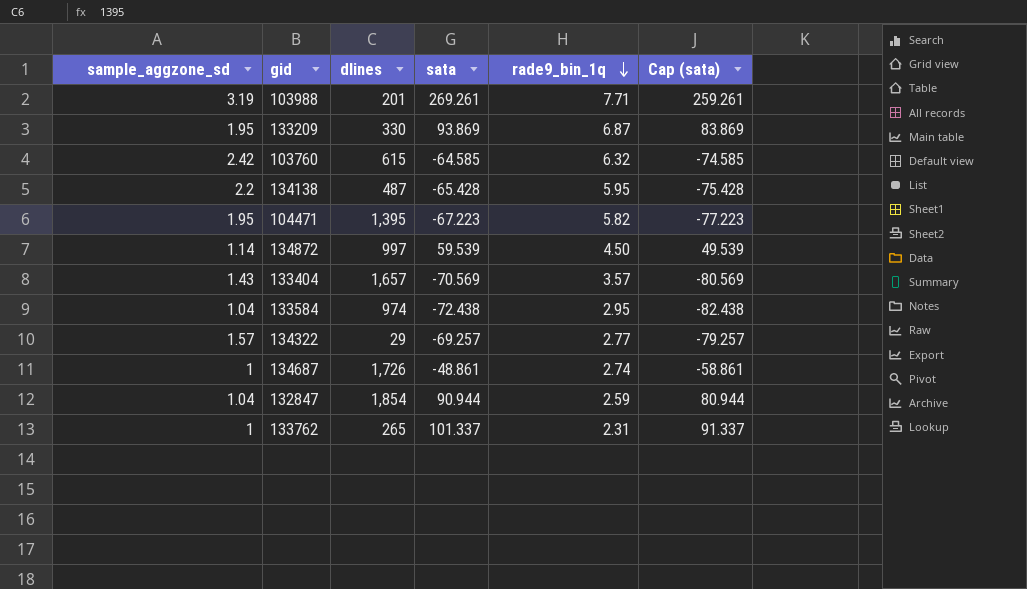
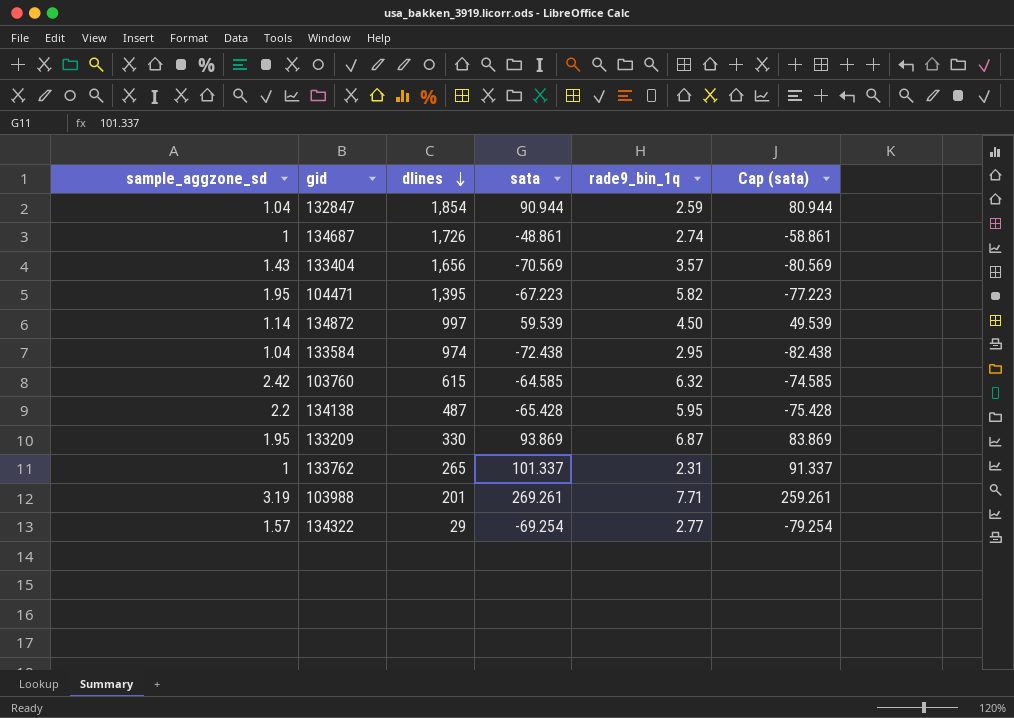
row order: rade9_bin_1q descending -> dlines descending
133404 | dlines: 1,657 -> 1,656
134322 | sata: -69.257 -> -69.254
134322 | Cap (sata): -79.257 -> -79.254

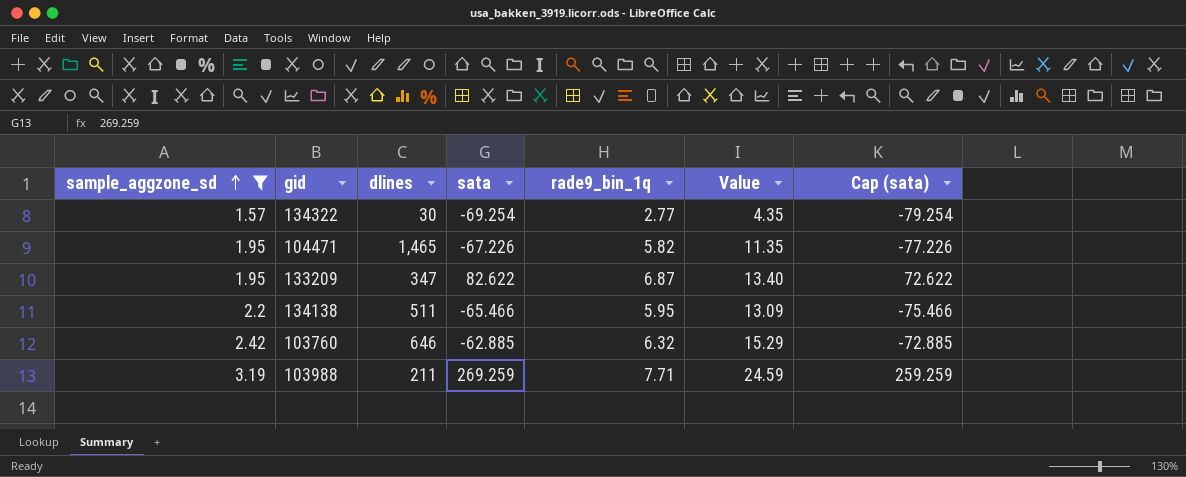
filter: none -> sample_aggzone_sd >= 1.57
row order: dlines descending -> sample_aggzone_sd ascending
column Value | formula: none -> [sample_aggzone_sd] * [rade9_bin_1q]
134322 | dlines: 29 -> 30
104471 | dlines: 1,395 -> 1,465
104471 | sata: -67.223 -> -67.226
104471 | Cap (sata): -77.223 -> -77.226
133209 | dlines: 330 -> 347
133209 | sata: 93.869 -> 82.622
133209 | Cap (sata): 83.869 -> 72.622
134138 | dlines: 487 -> 511
134138 | sata: -65.428 -> -65.466
134138 | Cap (sata): -75.428 -> -75.466
103760 | dlines: 615 -> 646
103760 | sata: -64.585 -> -62.885
103760 | Cap (sata): -74.585 -> -72.885
103988 | dlines: 201 -> 211
103988 | sata: 269.261 -> 269.259
103988 | Cap (sata): 259.261 -> 259.259

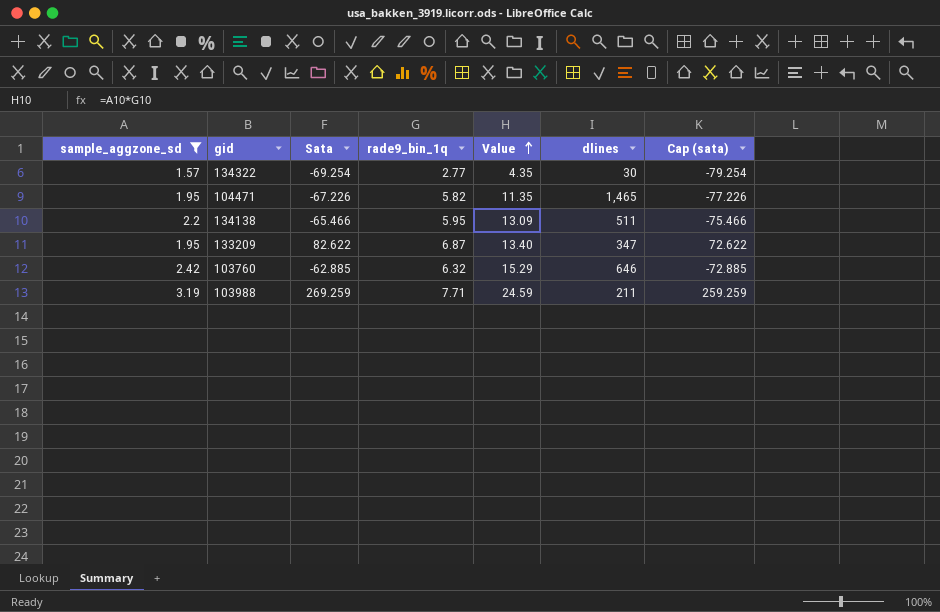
row order: sample_aggzone_sd ascending -> Value ascending
column name: sata -> Sata
column dlines | position: 3 -> 6

